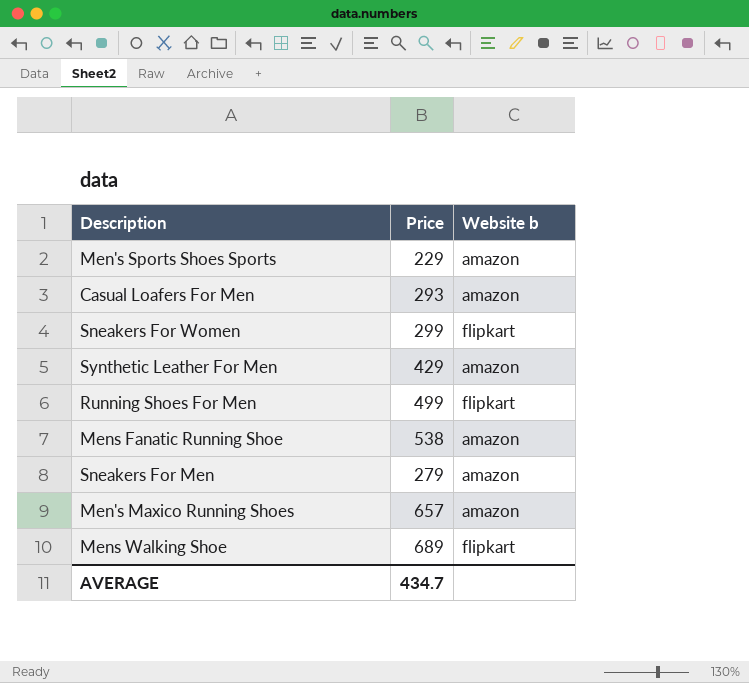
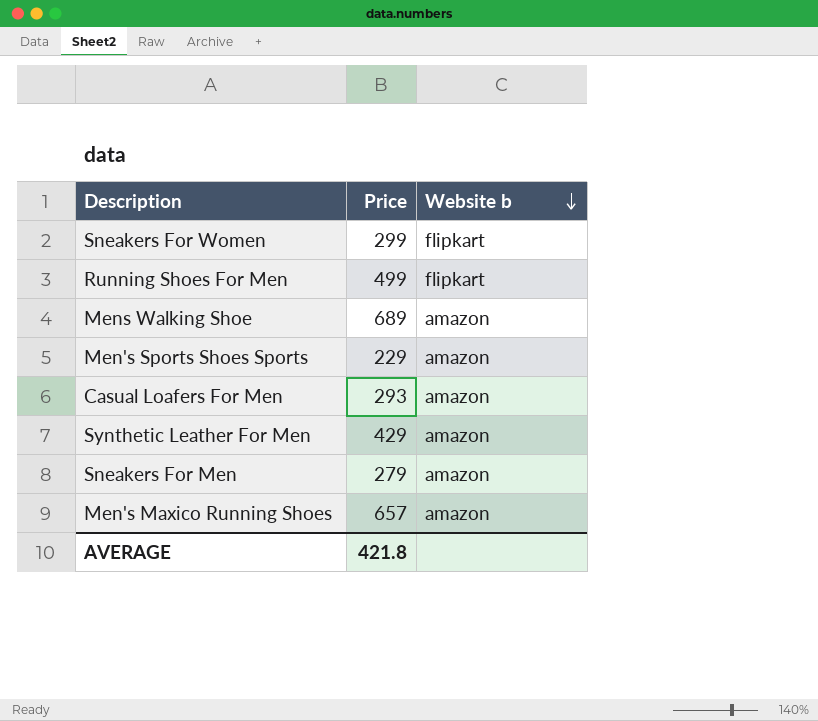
row order: none -> Website b descending
row Mens Fanatic Running Shoe: 538 | amazon -> none
Mens Walking Shoe | Website b: flipkart -> amazon
AVERAGE | Price: 434.7 -> 421.8

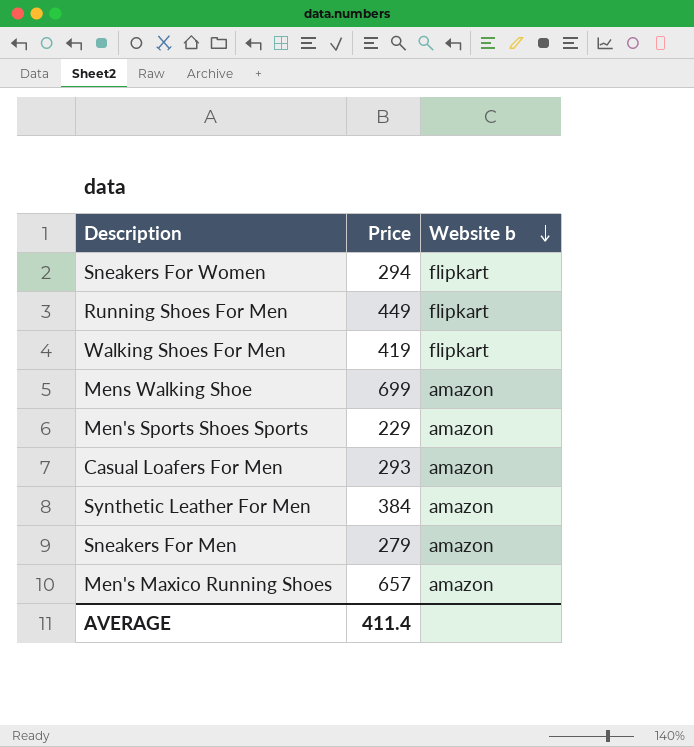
Sneakers For Women | Price: 299 -> 294
Running Shoes For Men | Price: 499 -> 449
row Walking Shoes For Men: none -> 419 | flipkart
Mens Walking Shoe | Price: 689 -> 699
Synthetic Leather For Men | Price: 429 -> 384
AVERAGE | Price: 421.8 -> 411.4

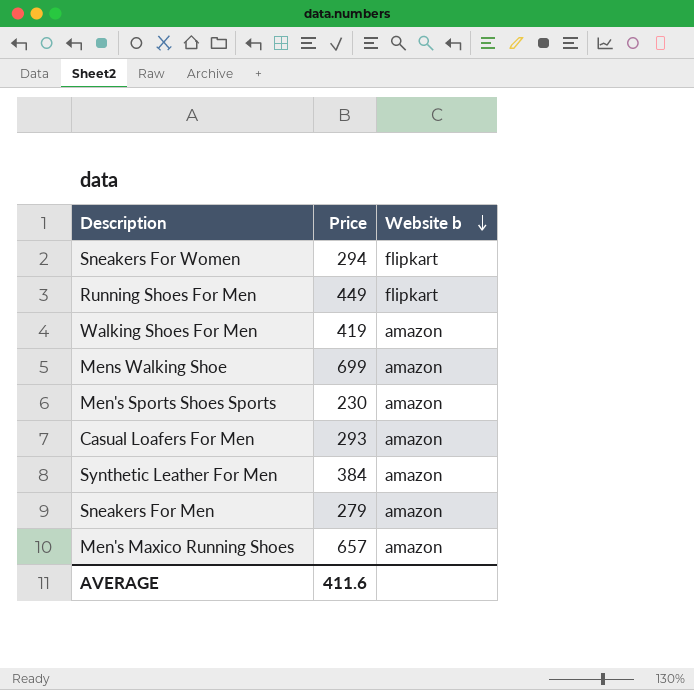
Walking Shoes For Men | Website b: flipkart -> amazon
Men's Sports Shoes Sports | Price: 229 -> 230
AVERAGE | Price: 411.4 -> 411.6

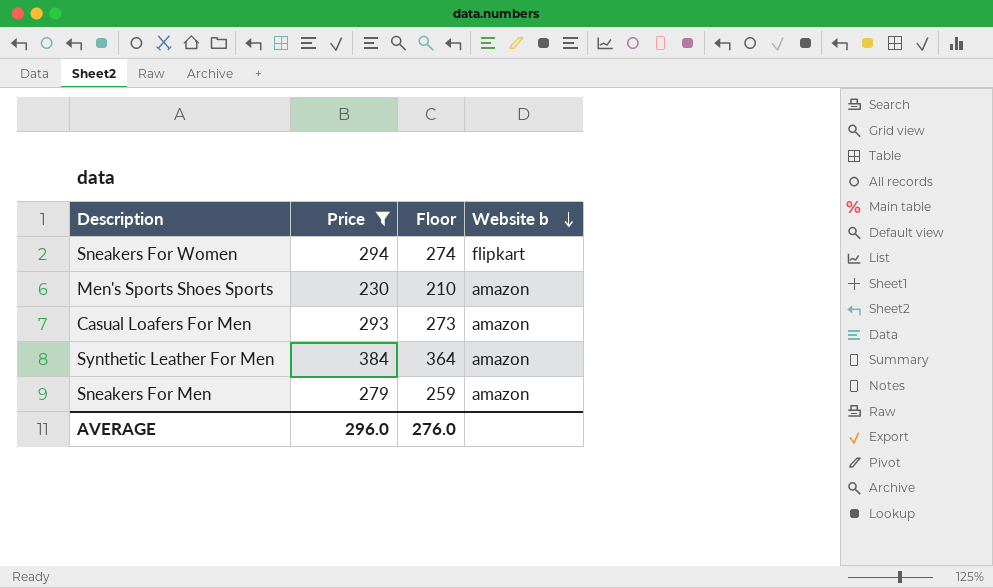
filter: none -> Price <= 384
column Floor | formula: none -> [Price] - 20
AVERAGE | Price: 411.6 -> 296.0

